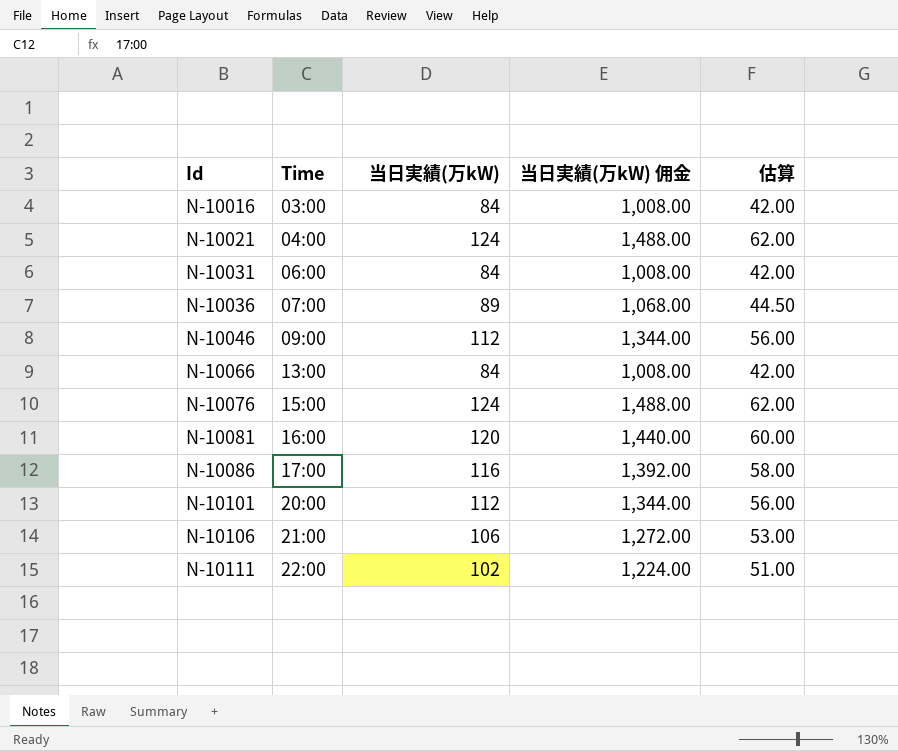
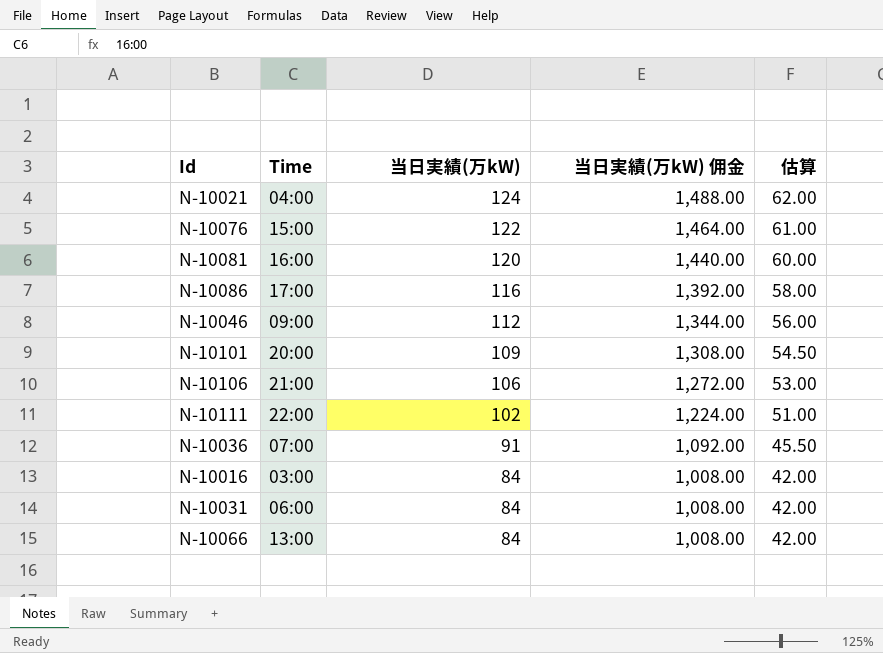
row order: Id ascending -> 当日実績(万kW) descending
N-10076 | 当日実績(万kW): 124 -> 122
N-10076 | 当日実績(万kW) 佣金: 1,488.00 -> 1,464.00
N-10076 | 估算: 62.00 -> 61.00
N-10101 | 当日実績(万kW): 112 -> 109
N-10101 | 当日実績(万kW) 佣金: 1,344.00 -> 1,308.00
N-10101 | 估算: 56.00 -> 54.50
N-10036 | 当日実績(万kW): 89 -> 91
N-10036 | 当日実績(万kW) 佣金: 1,068.00 -> 1,092.00
N-10036 | 估算: 44.50 -> 45.50

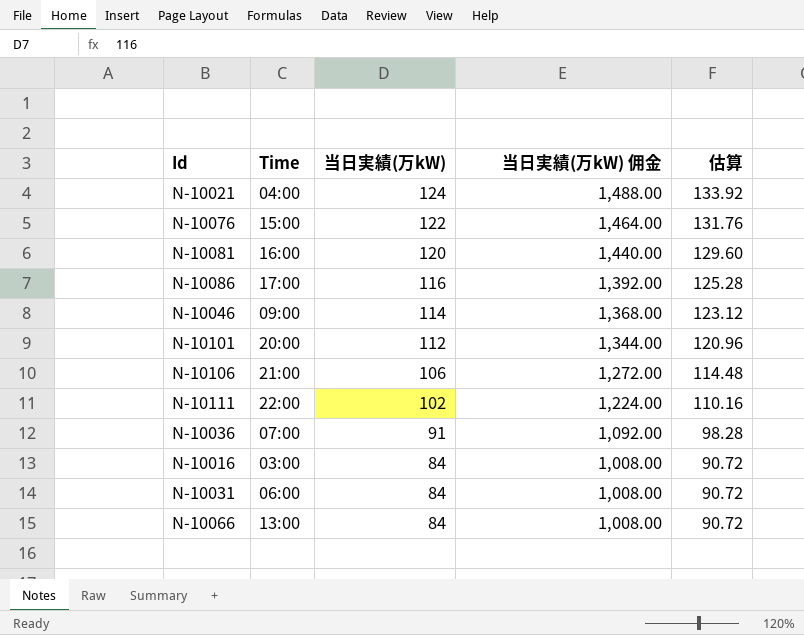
column 估算 | formula: [当日実績(万kW)] * 0.5 -> [当日実績(万kW)] * 1.08
N-10046 | 当日実績(万kW): 112 -> 114
N-10046 | 当日実績(万kW) 佣金: 1,344.00 -> 1,368.00
N-10101 | 当日実績(万kW): 109 -> 112
N-10101 | 当日実績(万kW) 佣金: 1,308.00 -> 1,344.00

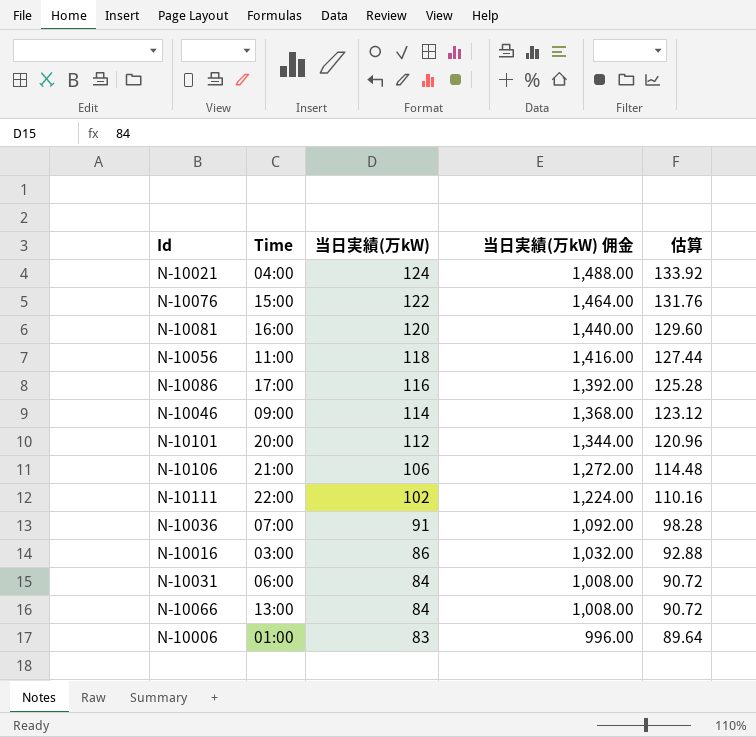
row N-10056: none -> 11:00 | 118 | 1,416.00 | 127.44
N-10016 | 当日実績(万kW): 84 -> 86
N-10016 | 当日実績(万kW) 佣金: 1,008.00 -> 1,032.00
N-10016 | 估算: 90.72 -> 92.88
row N-10006: none -> 01:00 | 83 | 996.00 | 89.64

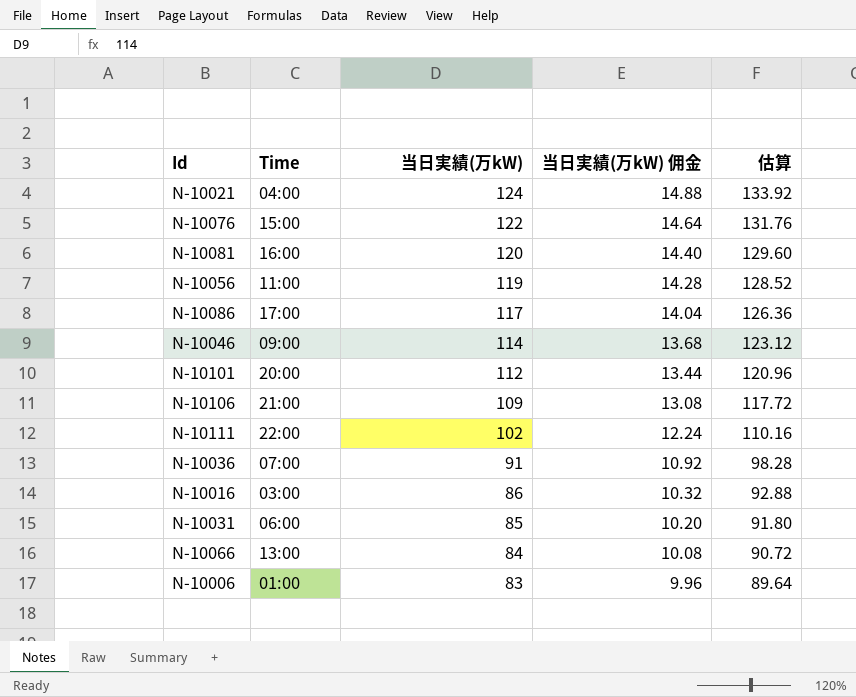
column 当日実績(万kW) 佣金 | formula: [当日実績(万kW)] * 12 -> [当日実績(万kW)] * 0.12
N-10056 | 当日実績(万kW): 118 -> 119
N-10056 | 估算: 127.44 -> 128.52
N-10086 | 当日実績(万kW): 116 -> 117
N-10086 | 估算: 125.28 -> 126.36
N-10106 | 当日実績(万kW): 106 -> 109
N-10106 | 估算: 114.48 -> 117.72
N-10031 | 当日実績(万kW): 84 -> 85
N-10031 | 估算: 90.72 -> 91.80

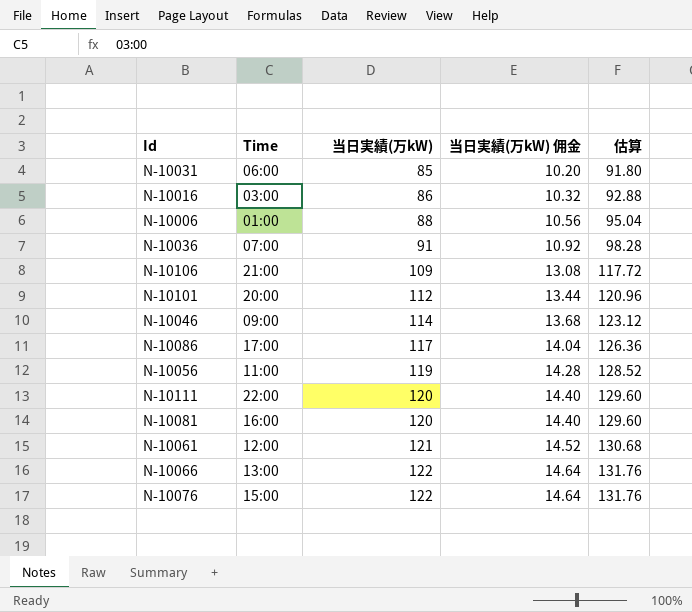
row order: 当日実績(万kW) descending -> 当日実績(万kW) ascending
row N-10021: 04:00 | 124 | 14.88 | 133.92 -> none
N-10006 | 当日実績(万kW): 83 -> 88
N-10006 | 当日実績(万kW) 佣金: 9.96 -> 10.56
N-10006 | 估算: 89.64 -> 95.04
N-10111 | 当日実績(万kW): 102 -> 120
N-10111 | 当日実績(万kW) 佣金: 12.24 -> 14.40
N-10111 | 估算: 110.16 -> 129.60
row N-10061: none -> 12:00 | 121 | 14.52 | 130.68
N-10066 | 当日実績(万kW): 84 -> 122
N-10066 | 当日実績(万kW) 佣金: 10.08 -> 14.64
N-10066 | 估算: 90.72 -> 131.76

